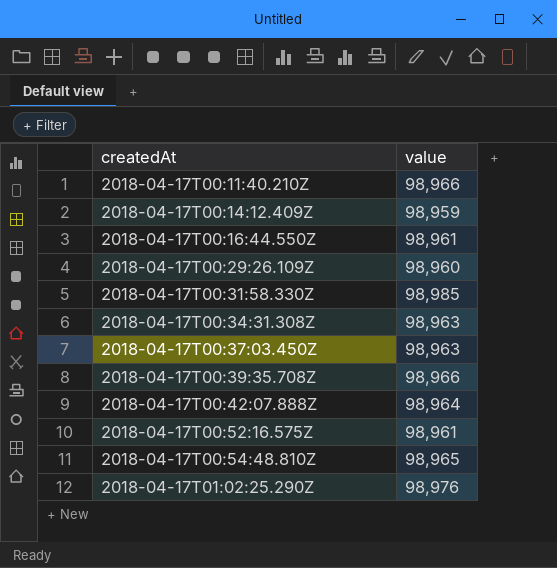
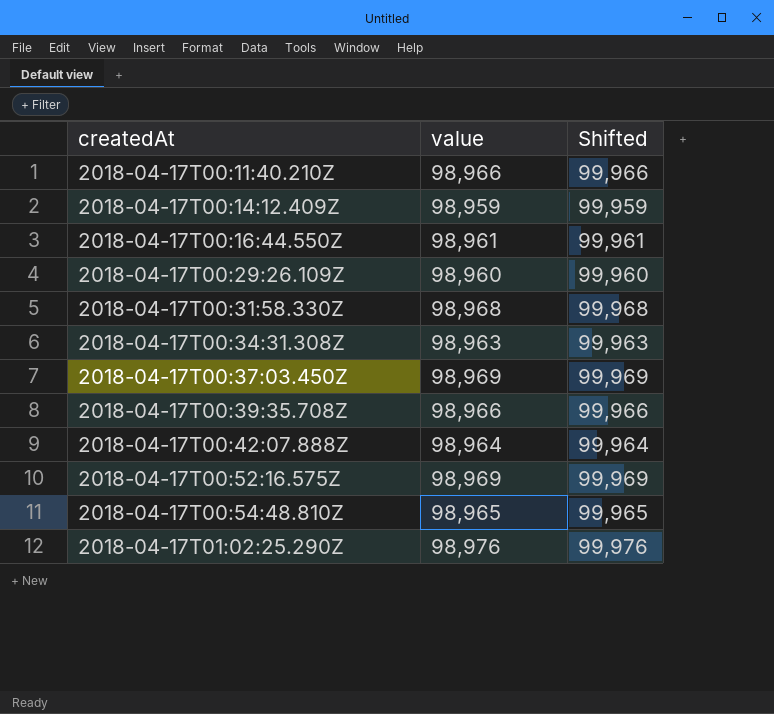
column Shifted | formula: none -> [value] + 1000
2018-04-17T00:31:58.330Z | value: 98,985 -> 98,968
2018-04-17T00:37:03.450Z | value: 98,963 -> 98,969
2018-04-17T00:52:16.575Z | value: 98,961 -> 98,969

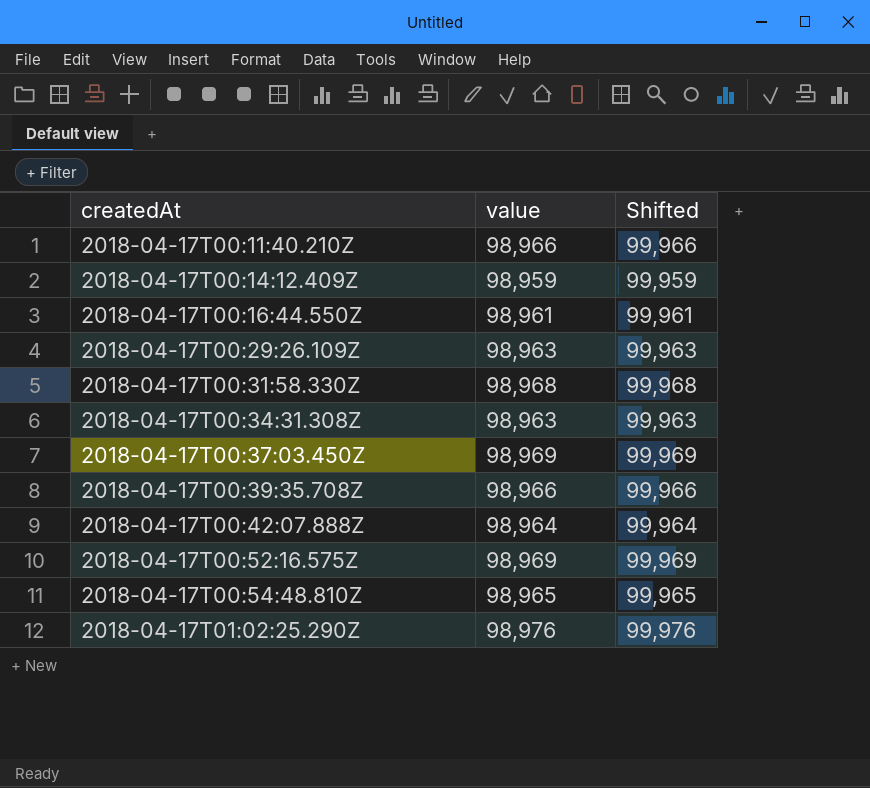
2018-04-17T00:29:26.109Z | value: 98,960 -> 98,963
2018-04-17T00:29:26.109Z | Shifted: 99,960 -> 99,963

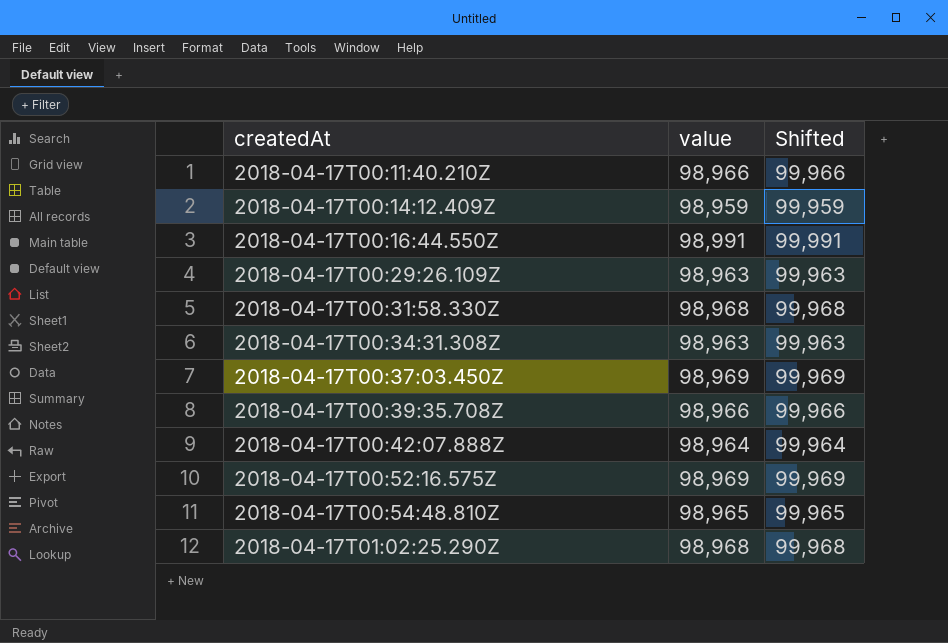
2018-04-17T00:16:44.550Z | value: 98,961 -> 98,991
2018-04-17T00:16:44.550Z | Shifted: 99,961 -> 99,991
2018-04-17T01:02:25.290Z | value: 98,976 -> 98,968
2018-04-17T01:02:25.290Z | Shifted: 99,976 -> 99,968

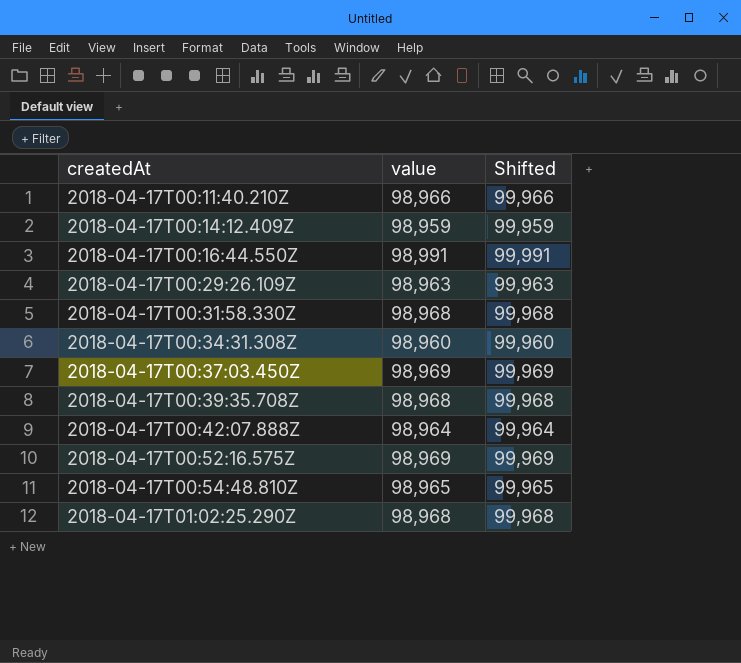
2018-04-17T00:34:31.308Z | value: 98,963 -> 98,960
2018-04-17T00:34:31.308Z | Shifted: 99,963 -> 99,960
2018-04-17T00:39:35.708Z | value: 98,966 -> 98,968
2018-04-17T00:39:35.708Z | Shifted: 99,966 -> 99,968

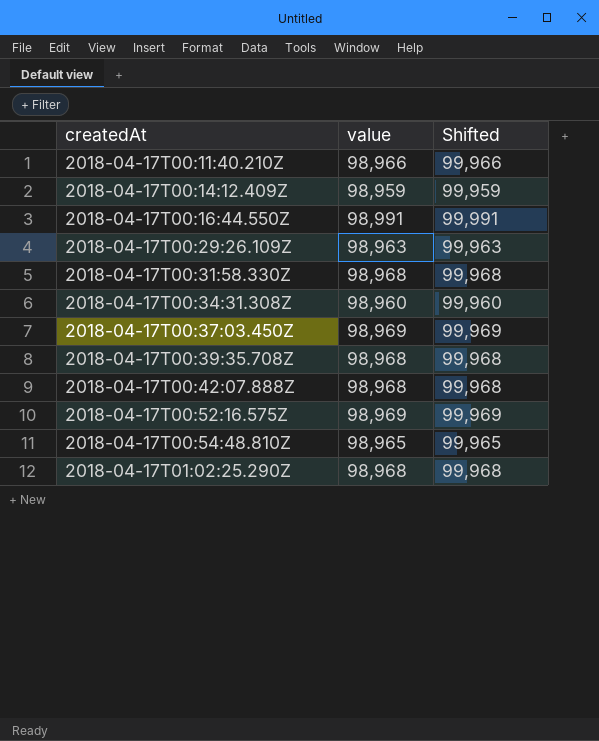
2018-04-17T00:42:07.888Z | value: 98,964 -> 98,968
2018-04-17T00:42:07.888Z | Shifted: 99,964 -> 99,968

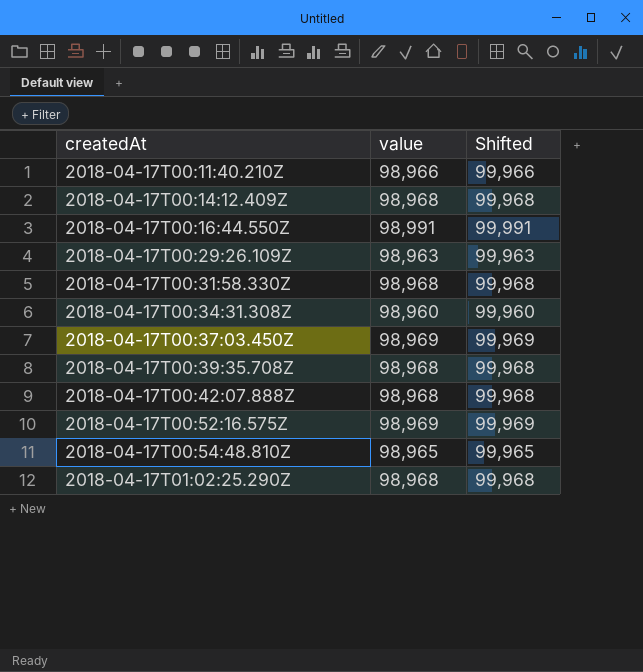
2018-04-17T00:14:12.409Z | value: 98,959 -> 98,968
2018-04-17T00:14:12.409Z | Shifted: 99,959 -> 99,968

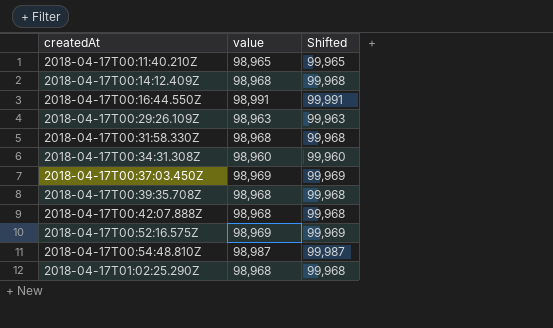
2018-04-17T00:11:40.210Z | value: 98,966 -> 98,965
2018-04-17T00:11:40.210Z | Shifted: 99,966 -> 99,965
2018-04-17T00:54:48.810Z | value: 98,965 -> 98,987
2018-04-17T00:54:48.810Z | Shifted: 99,965 -> 99,987

